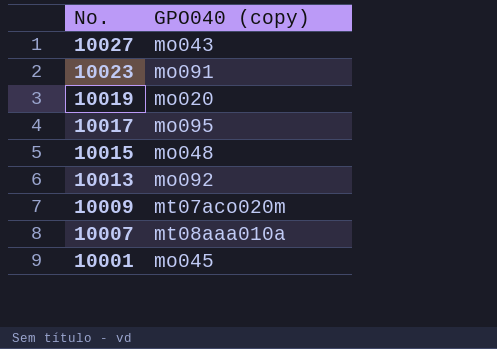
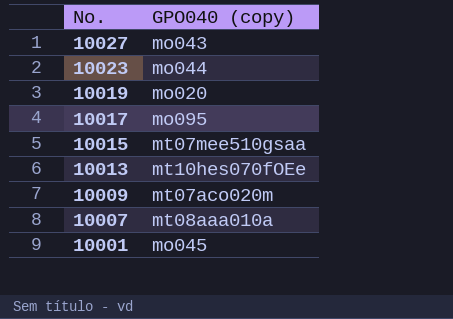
10023 | GPO040 (copy): mo091 -> mo044
10015 | GPO040 (copy): mo048 -> mt07mee510gsaa
10013 | GPO040 (copy): mo092 -> mt10hes070fOEe

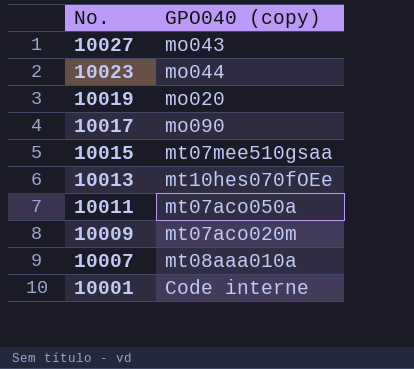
10017 | GPO040 (copy): mo095 -> mo090
row 10011: none -> mt07aco050a
10001 | GPO040 (copy): mo045 -> Code interne

